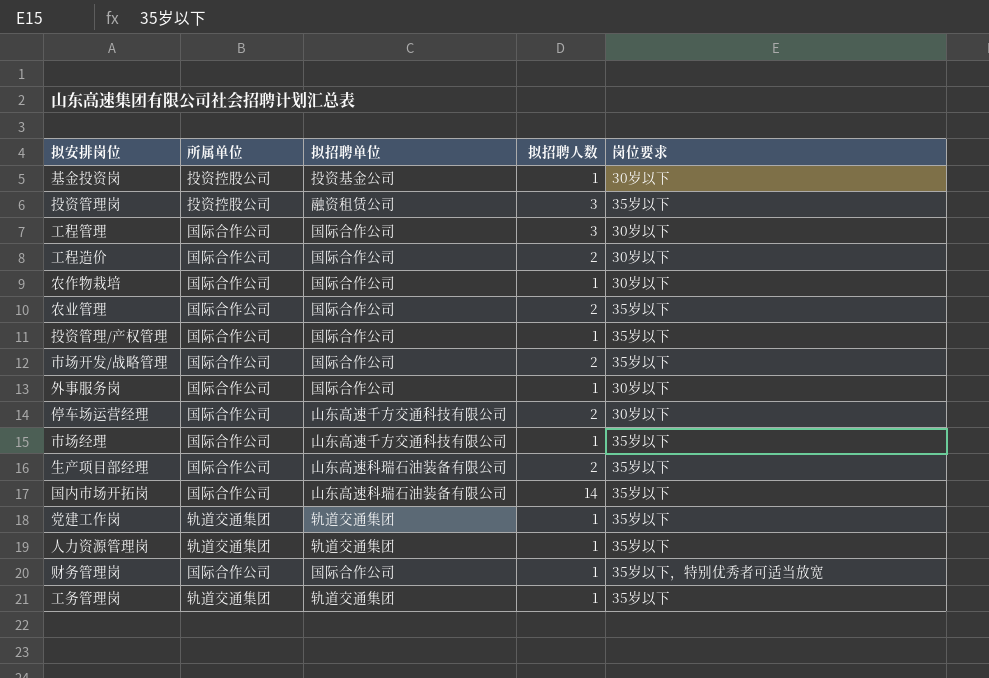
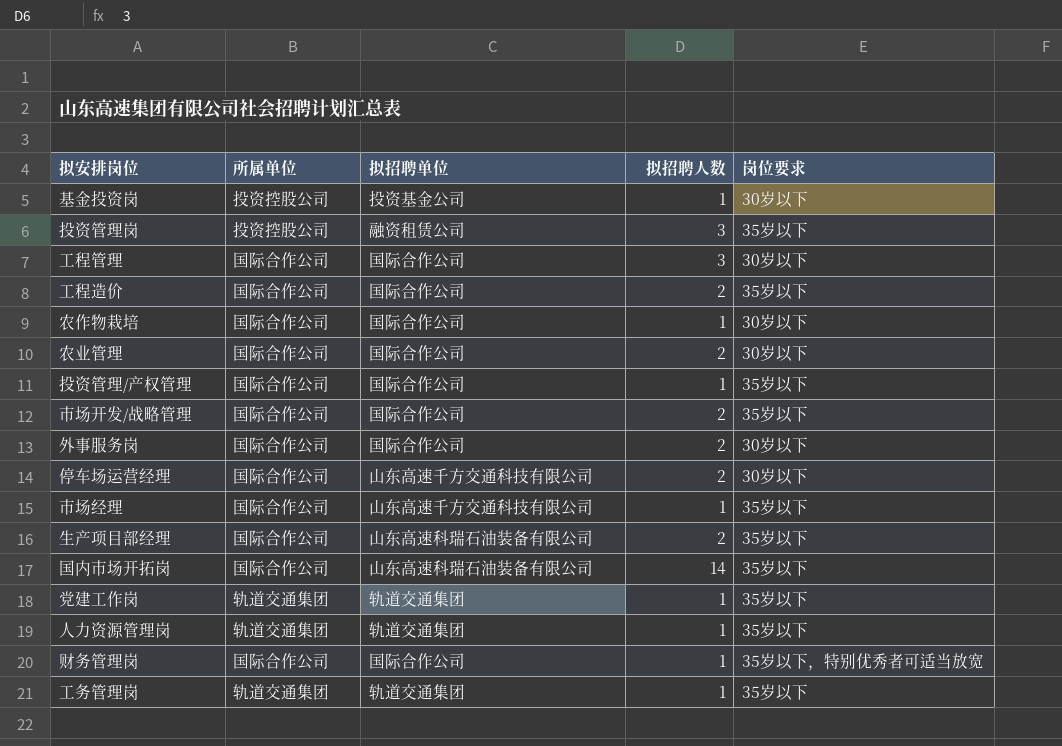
工程造价 | 岗位要求: 30岁以下 -> 35岁以下
农业管理 | 岗位要求: 35岁以下 -> 30岁以下
外事服务岗 | 拟招聘人数: 1 -> 2

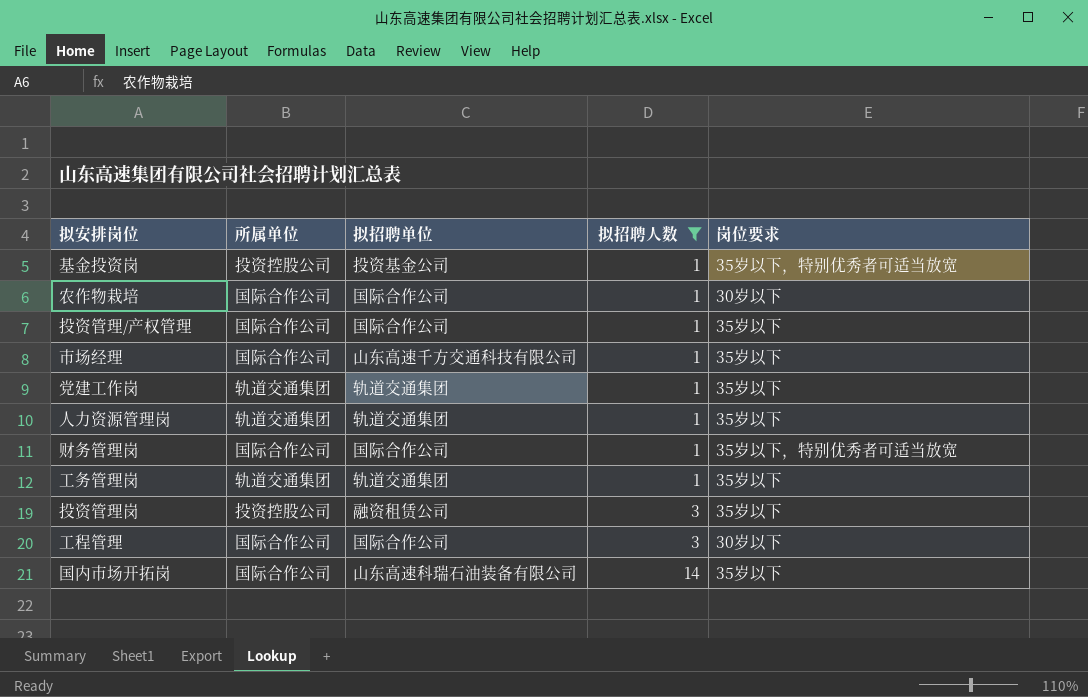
filter: none -> 拟招聘人数 != 2
row order: none -> 拟招聘人数 ascending
基金投资岗 | 岗位要求: 30岁以下 -> 35岁以下，特别优秀者可适当放宽

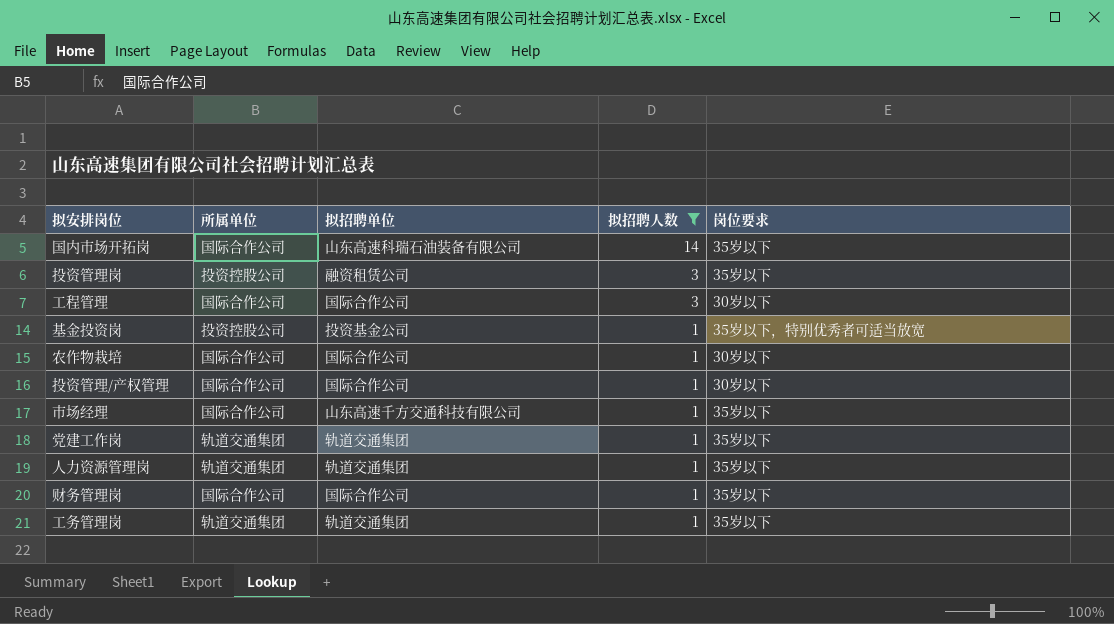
row order: 拟招聘人数 ascending -> 拟招聘人数 descending
投资管理/产权管理 | 岗位要求: 35岁以下 -> 30岁以下
财务管理岗 | 岗位要求: 35岁以下，特别优秀者可适当放宽 -> 35岁以下

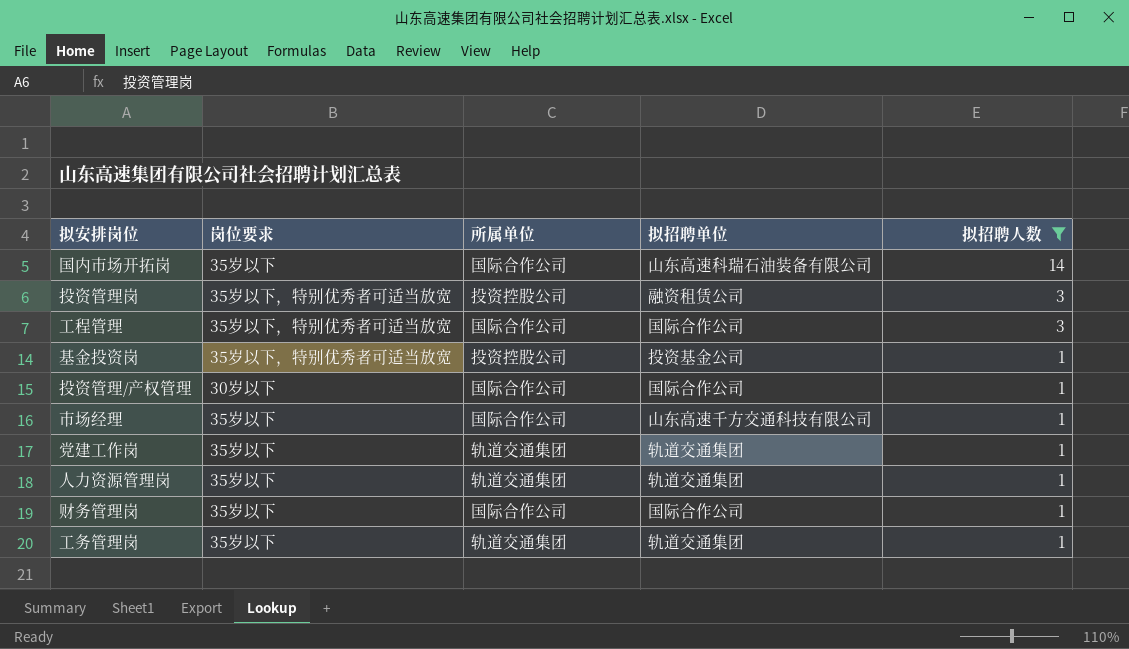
column 岗位要求 | position: 5 -> 2
row 农作物栽培: 国际合作公司 | 国际合作公司 | 1 | 30岁以下 -> none
投资管理岗 | 岗位要求: 35岁以下 -> 35岁以下，特别优秀者可适当放宽
工程管理 | 岗位要求: 30岁以下 -> 35岁以下，特别优秀者可适当放宽

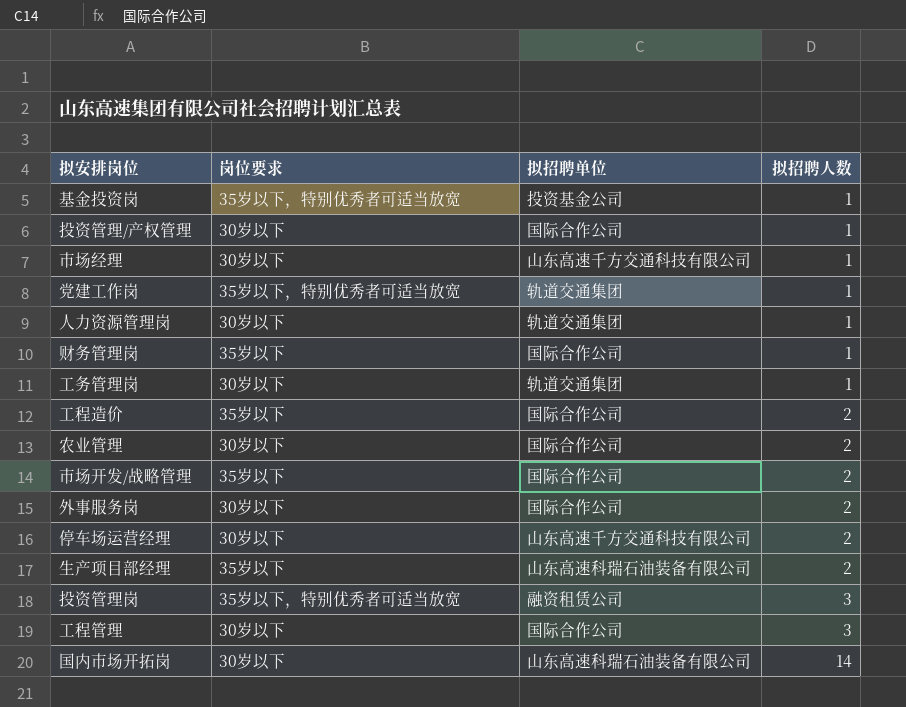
filter: 拟招聘人数 != 2 -> none
row order: 拟招聘人数 descending -> 拟招聘人数 ascending
column 所属单位 | position: 3 -> none
市场经理 | 岗位要求: 35岁以下 -> 30岁以下
党建工作岗 | 岗位要求: 35岁以下 -> 35岁以下，特别优秀者可适当放宽
人力资源管理岗 | 岗位要求: 35岁以下 -> 30岁以下
工务管理岗 | 岗位要求: 35岁以下 -> 30岁以下
工程管理 | 岗位要求: 35岁以下，特别优秀者可适当放宽 -> 30岁以下
国内市场开拓岗 | 岗位要求: 35岁以下 -> 30岁以下

